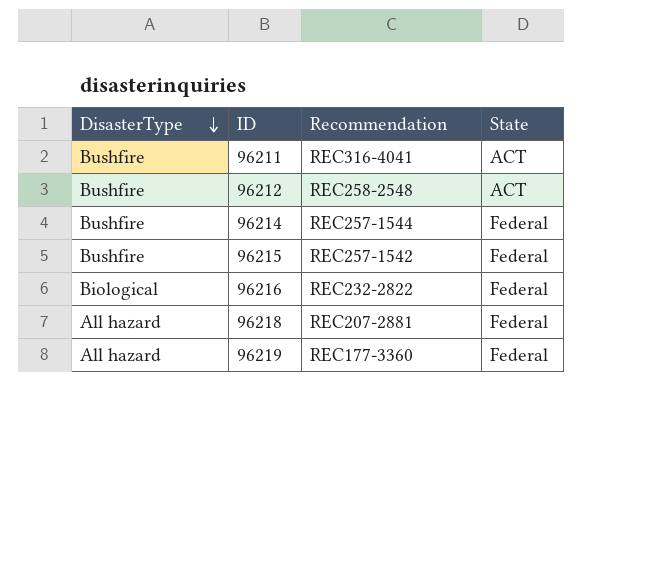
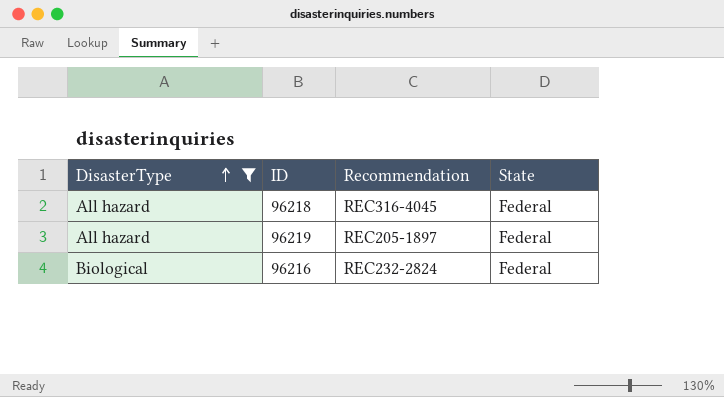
filter: none -> DisasterType != Bushfire
row order: DisasterType descending -> DisasterType ascending
96218 | Recommendation: REC207-2881 -> REC316-4045
96219 | Recommendation: REC177-3360 -> REC205-1897
96216 | Recommendation: REC232-2822 -> REC232-2824

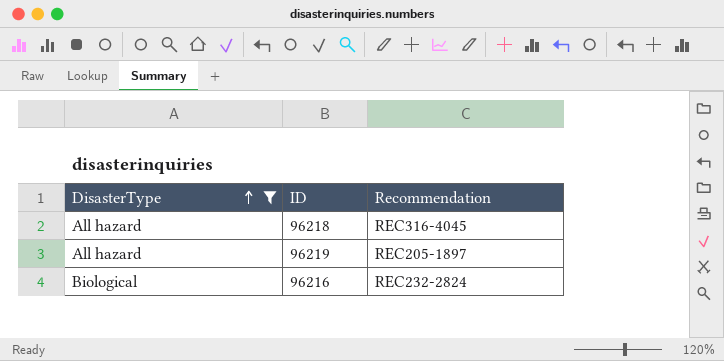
column State | position: 4 -> none

